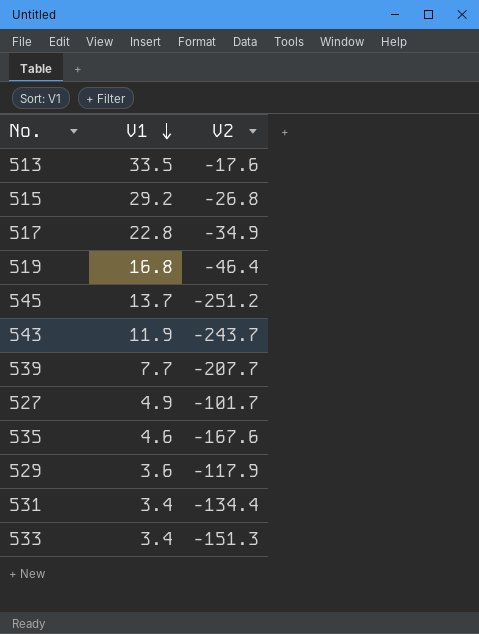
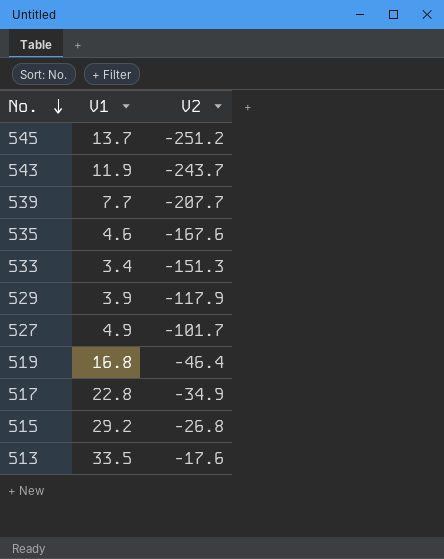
row order: V1 descending -> No. descending
row 531: 3.4 | -134.4 -> none
529 | V1: 3.6 -> 3.9

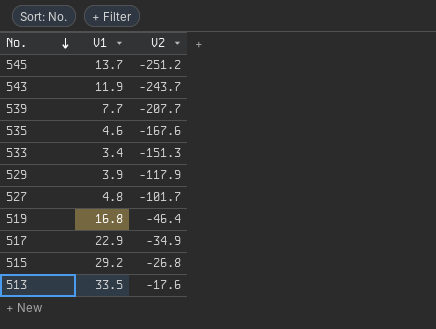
527 | V1: 4.9 -> 4.8
517 | V1: 22.8 -> 22.9

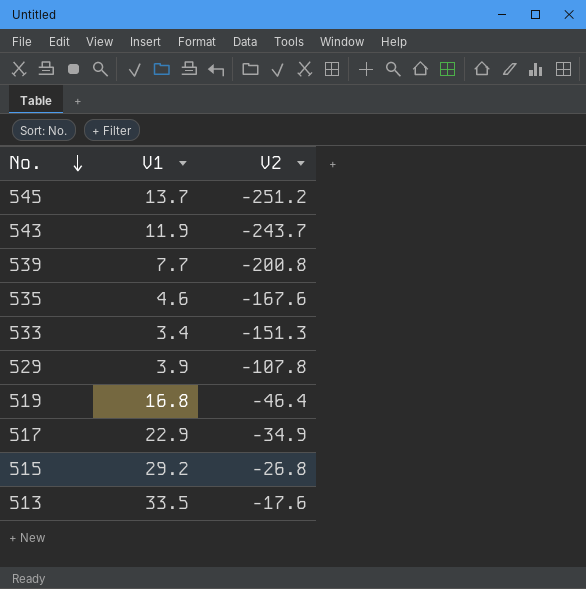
row 527: 4.8 | -101.7 -> none
539 | V2: -207.7 -> -200.8
529 | V2: -117.9 -> -107.8

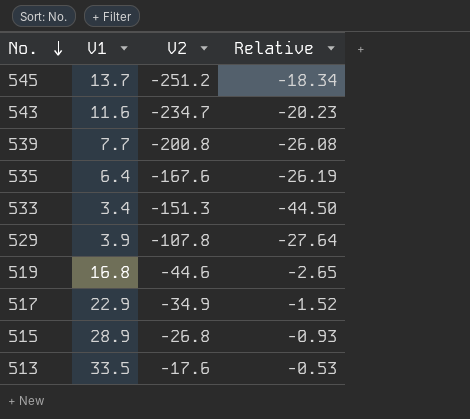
column Relative | formula: none -> [V2] / [V1]
543 | V1: 11.9 -> 11.6
543 | V2: -243.7 -> -234.7
535 | V1: 4.6 -> 6.4
519 | V2: -46.4 -> -44.6
515 | V1: 29.2 -> 28.9

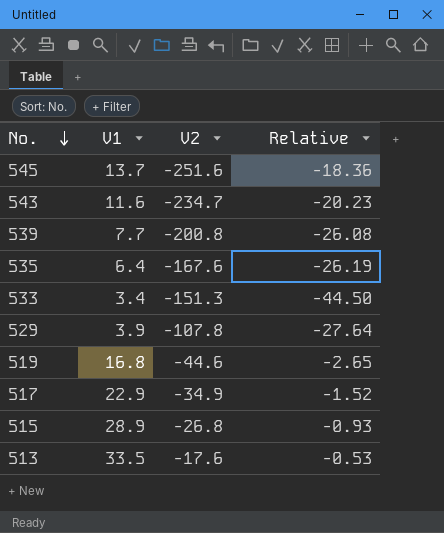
545 | V2: -251.2 -> -251.6
545 | Relative: -18.34 -> -18.36

